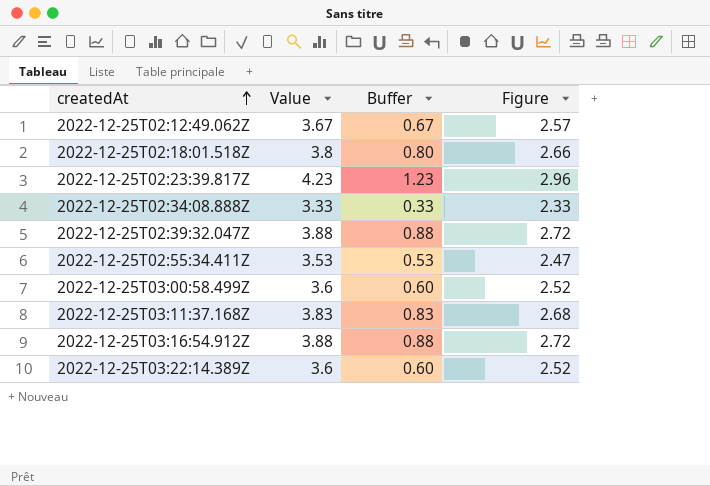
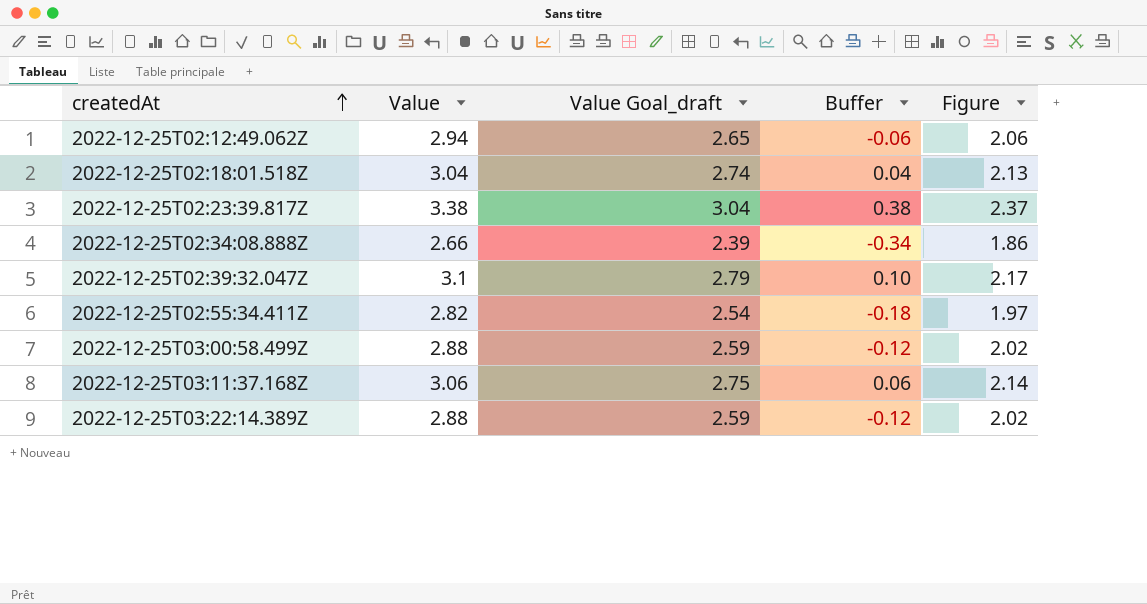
column Value Goal_draft | formula: none -> [Value] * 0.9
row 2022-12-25T03:16:54.912Z: 3.88 | 0.88 | 2.72 -> none
2022-12-25T02:12:49.062Z | Value: 3.67 -> 2.94
2022-12-25T02:12:49.062Z | Buffer: 0.67 -> -0.06
2022-12-25T02:12:49.062Z | Figure: 2.57 -> 2.06
2022-12-25T02:18:01.518Z | Value: 3.8 -> 3.04
2022-12-25T02:18:01.518Z | Buffer: 0.80 -> 0.04
2022-12-25T02:18:01.518Z | Figure: 2.66 -> 2.13
2022-12-25T02:23:39.817Z | Value: 4.23 -> 3.38
2022-12-25T02:23:39.817Z | Buffer: 1.23 -> 0.38
2022-12-25T02:23:39.817Z | Figure: 2.96 -> 2.37
2022-12-25T02:34:08.888Z | Value: 3.33 -> 2.66
2022-12-25T02:34:08.888Z | Buffer: 0.33 -> -0.34
2022-12-25T02:34:08.888Z | Figure: 2.33 -> 1.86
2022-12-25T02:39:32.047Z | Value: 3.88 -> 3.1
2022-12-25T02:39:32.047Z | Buffer: 0.88 -> 0.10
2022-12-25T02:39:32.047Z | Figure: 2.72 -> 2.17
2022-12-25T02:55:34.411Z | Value: 3.53 -> 2.82
2022-12-25T02:55:34.411Z | Buffer: 0.53 -> -0.18
2022-12-25T02:55:34.411Z | Figure: 2.47 -> 1.97
2022-12-25T03:00:58.499Z | Value: 3.6 -> 2.88
2022-12-25T03:00:58.499Z | Buffer: 0.60 -> -0.12
2022-12-25T03:00:58.499Z | Figure: 2.52 -> 2.02
2022-12-25T03:11:37.168Z | Value: 3.83 -> 3.06
2022-12-25T03:11:37.168Z | Buffer: 0.83 -> 0.06
2022-12-25T03:11:37.168Z | Figure: 2.68 -> 2.14
2022-12-25T03:22:14.389Z | Value: 3.6 -> 2.88
2022-12-25T03:22:14.389Z | Buffer: 0.60 -> -0.12
2022-12-25T03:22:14.389Z | Figure: 2.52 -> 2.02

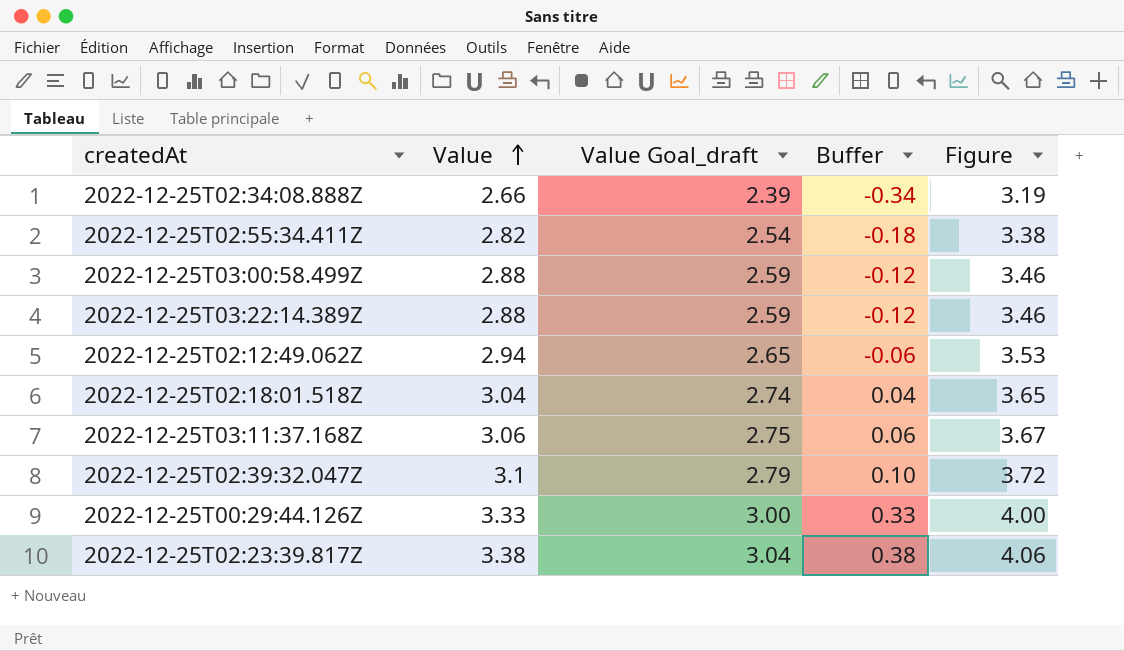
row order: createdAt ascending -> Value ascending
column Figure | formula: [Value] * 0.7 -> [Value] * 1.2
row 2022-12-25T00:29:44.126Z: none -> 3.33 | 3.00 | 0.33 | 4.00

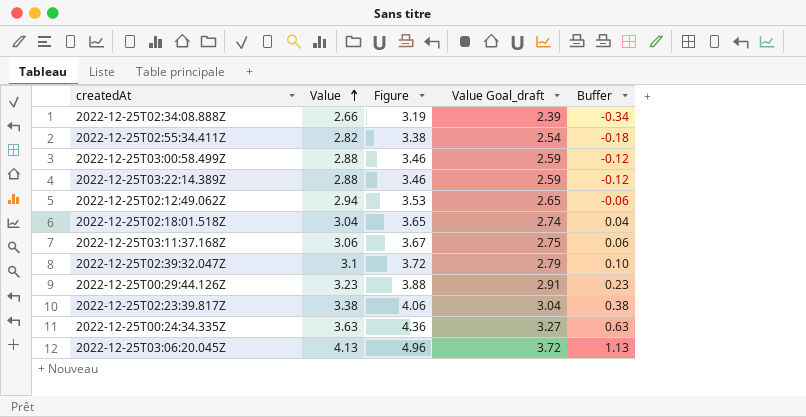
column Figure | position: 5 -> 3
2022-12-25T00:29:44.126Z | Value: 3.33 -> 3.23
2022-12-25T00:29:44.126Z | Figure: 4.00 -> 3.88
2022-12-25T00:29:44.126Z | Value Goal_draft: 3.00 -> 2.91
2022-12-25T00:29:44.126Z | Buffer: 0.33 -> 0.23
row 2022-12-25T00:24:34.335Z: none -> 3.63 | 4.36 | 3.27 | 0.63
row 2022-12-25T03:06:20.045Z: none -> 4.13 | 4.96 | 3.72 | 1.13

